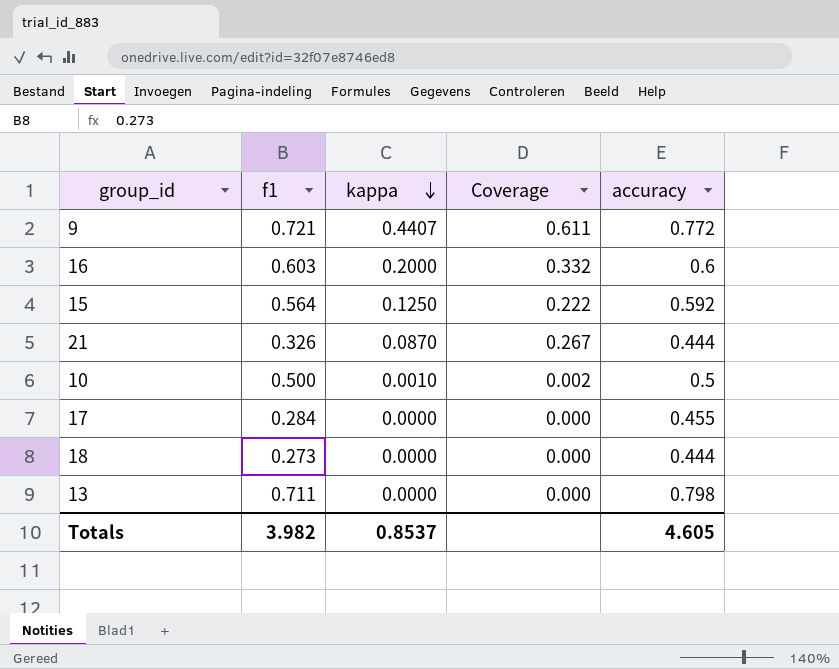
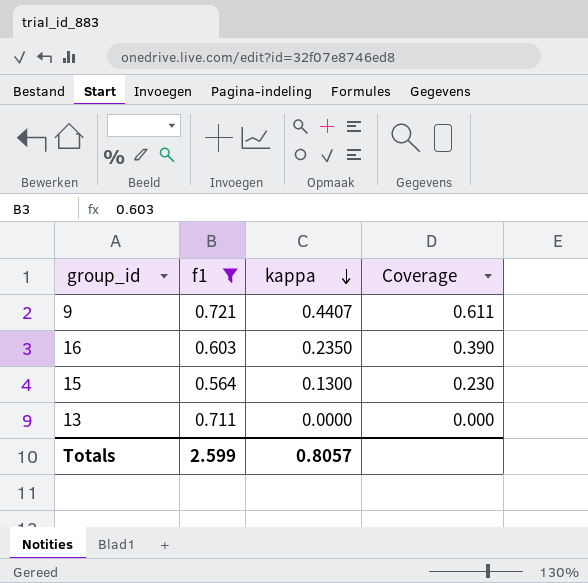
filter: none -> f1 >= 0.564
column accuracy | position: 5 -> none
16 | kappa: 0.2000 -> 0.2350
16 | Coverage: 0.332 -> 0.390
15 | kappa: 0.1250 -> 0.1300
15 | Coverage: 0.222 -> 0.230
Totals | f1: 3.982 -> 2.599
Totals | kappa: 0.8537 -> 0.8057

